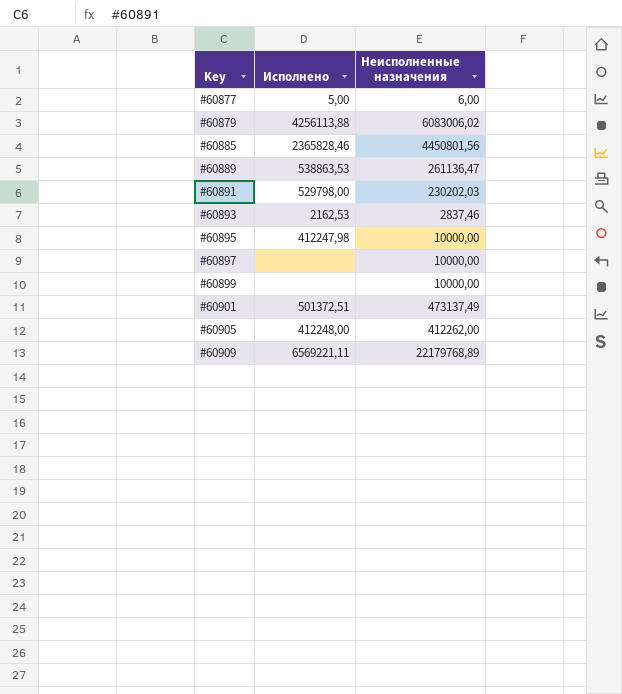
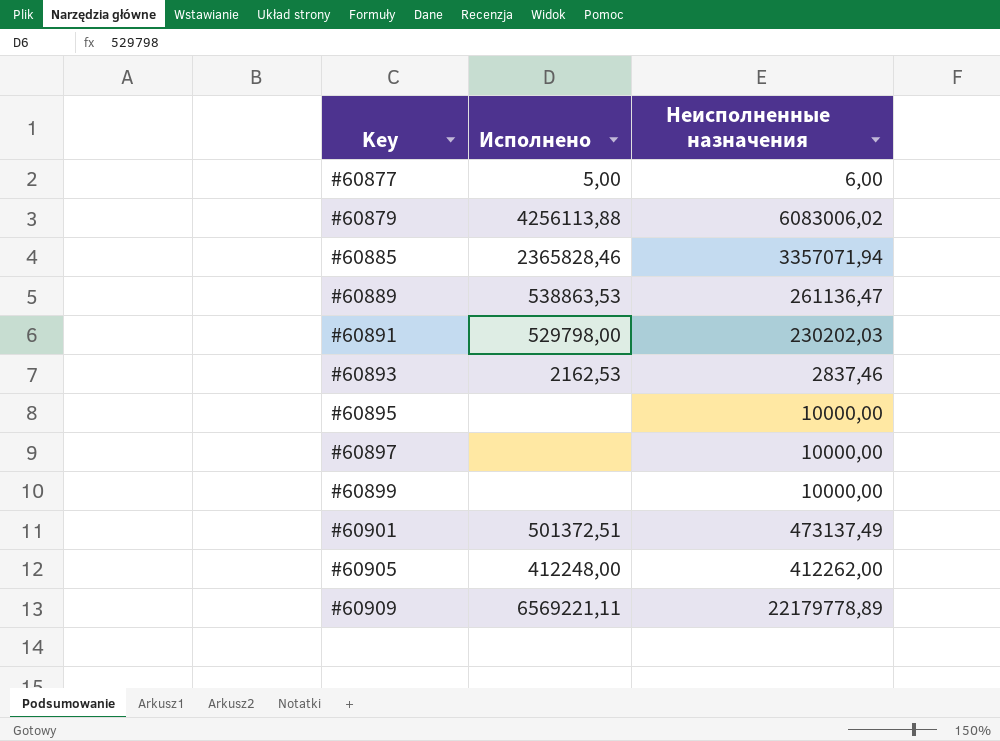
#60885 | Неисполненные назначения: 4450801,56 -> 3357071,94
#60895 | Исполнено: 412247,98 -> none
#60909 | Неисполненные назначения: 22179768,89 -> 22179778,89

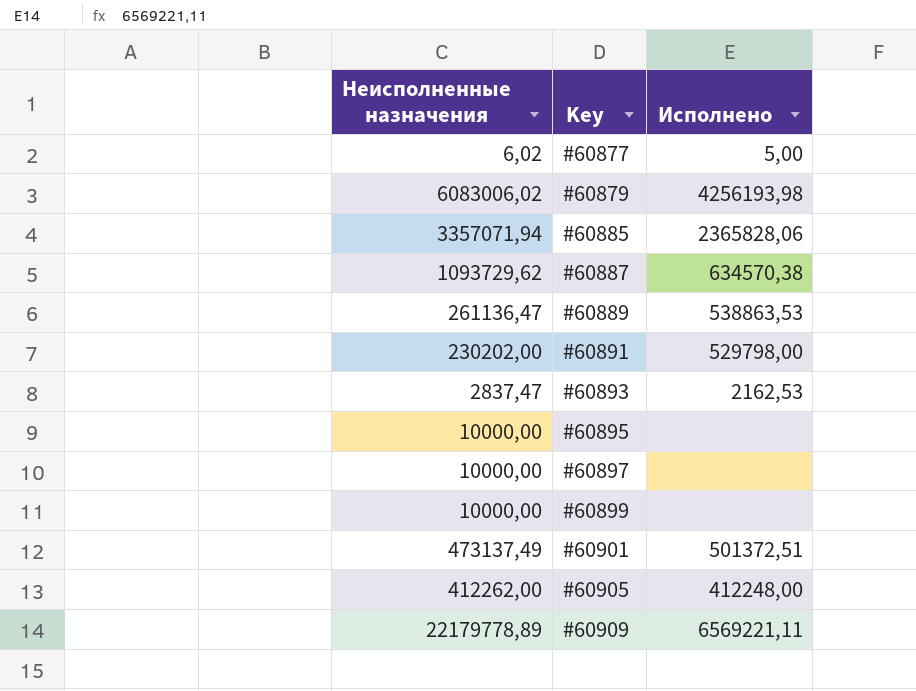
column Неисполненные назначения | position: 3 -> 1
#60877 | Неисполненные назначения: 6,00 -> 6,02
#60879 | Исполнено: 4256113,88 -> 4256193,98
#60885 | Исполнено: 2365828,46 -> 2365828,06
row #60887: none -> 1093729,62 | 634570,38
#60891 | Неисполненные назначения: 230202,03 -> 230202,00
#60893 | Неисполненные назначения: 2837,46 -> 2837,47

